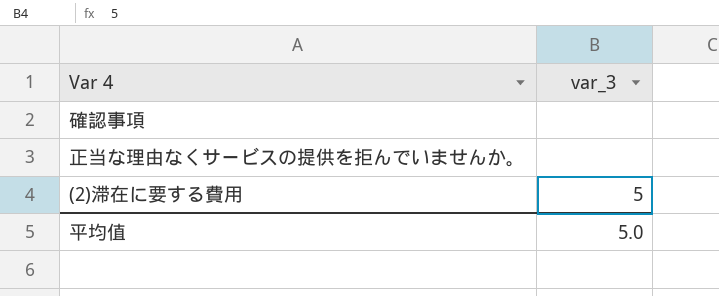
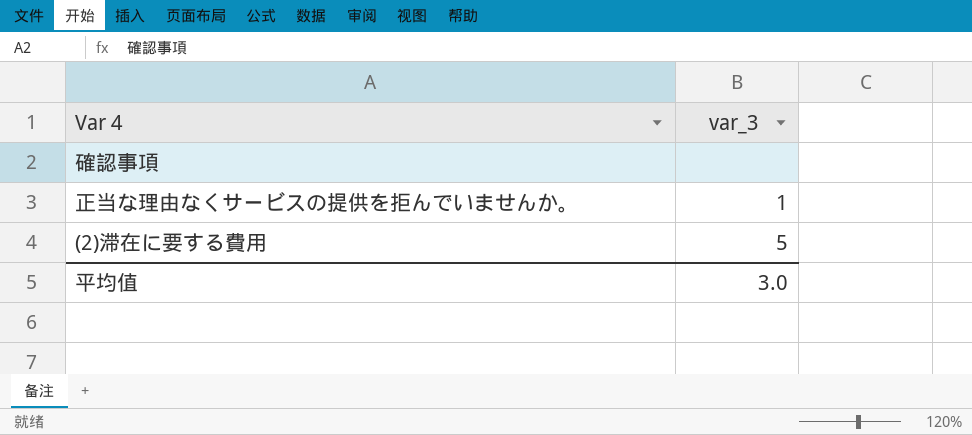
正当な理由なくサービスの提供を拒んでいませんか。 | var_3: none -> 1
平均值 | var_3: 5.0 -> 3.0

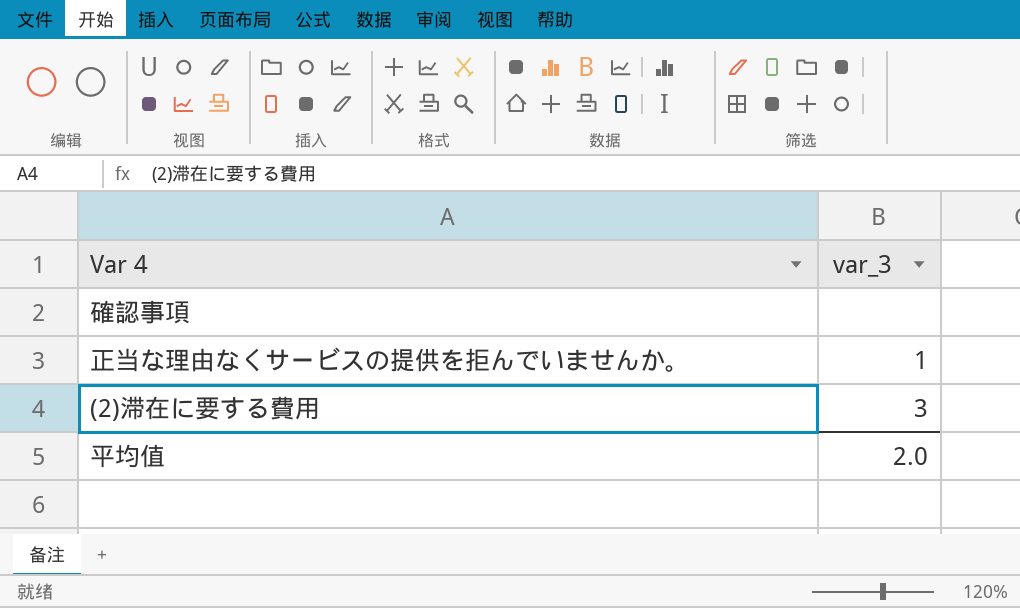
(2)滞在に要する費用 | var_3: 5 -> 3
平均值 | var_3: 3.0 -> 2.0

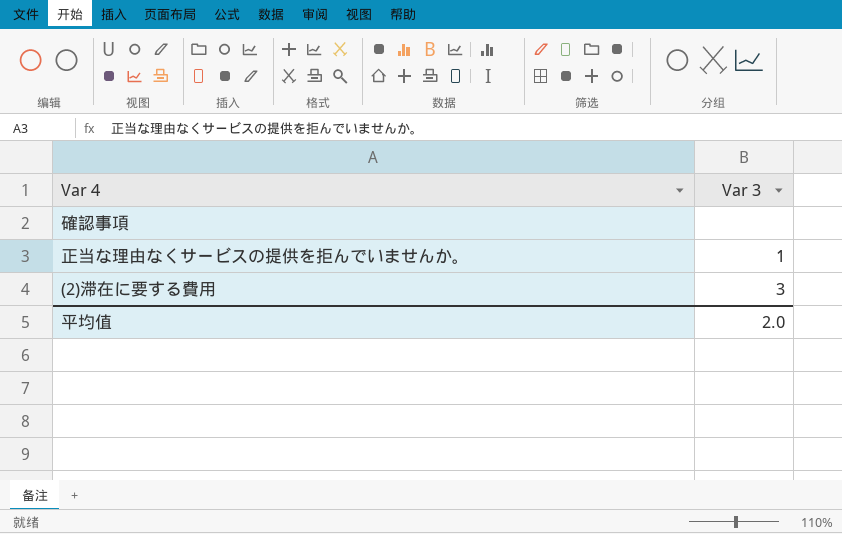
column name: var_3 -> Var 3

